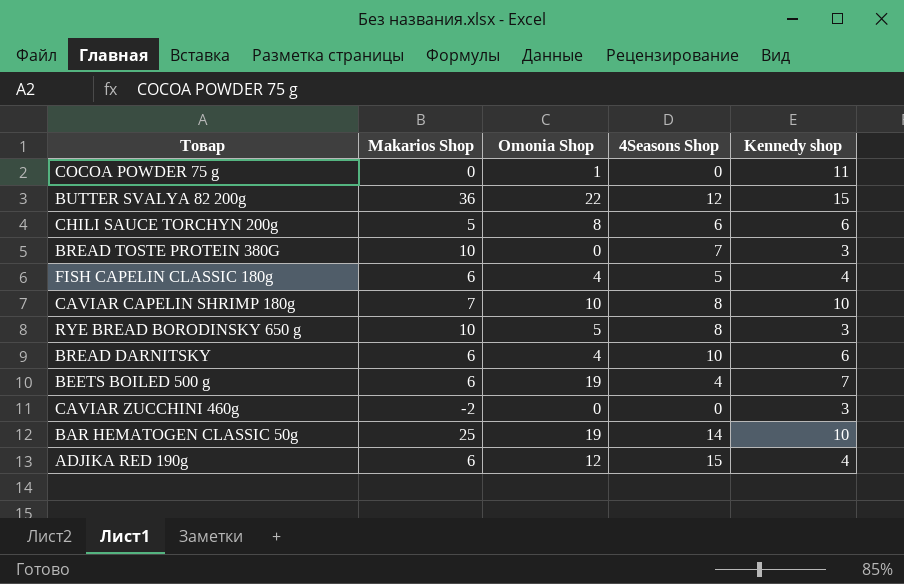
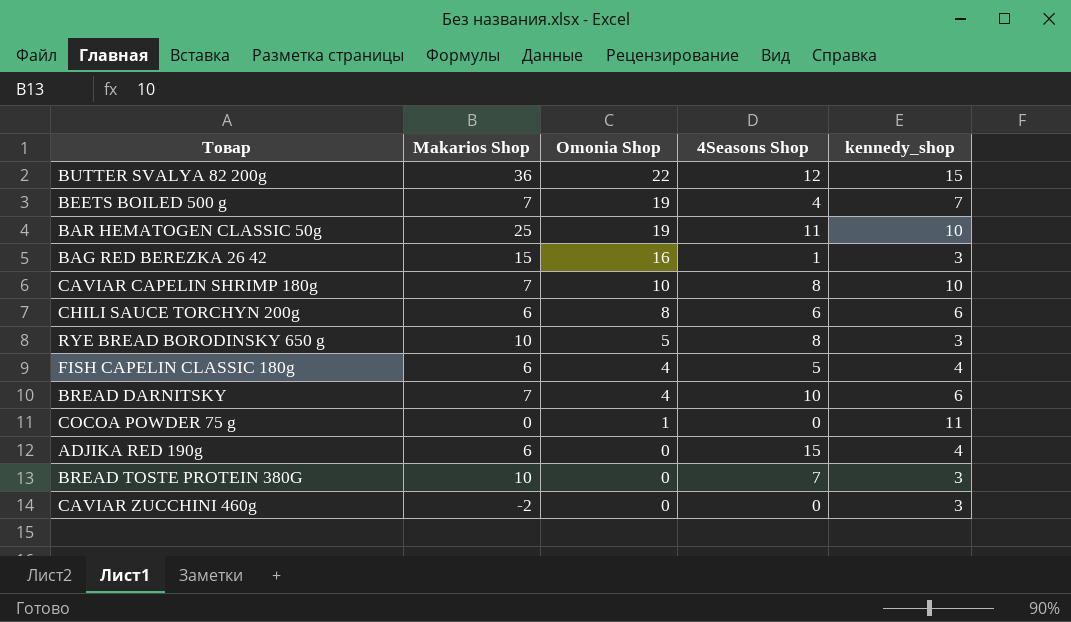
row order: none -> Omonia Shop descending
column name: Kennedy shop -> kennedy_shop
BEETS BOILED 500 g | Makarios Shop: 6 -> 7
BAR HEMATOGEN CLASSIC 50g | 4Seasons Shop: 14 -> 11
row BAG RED BEREZKA 26 42: none -> 15 | 16 | 1 | 3
CHILI SAUCE TORCHYN 200g | Makarios Shop: 5 -> 6
BREAD DARNITSKY | Makarios Shop: 6 -> 7
ADJIKA RED 190g | Omonia Shop: 12 -> 0

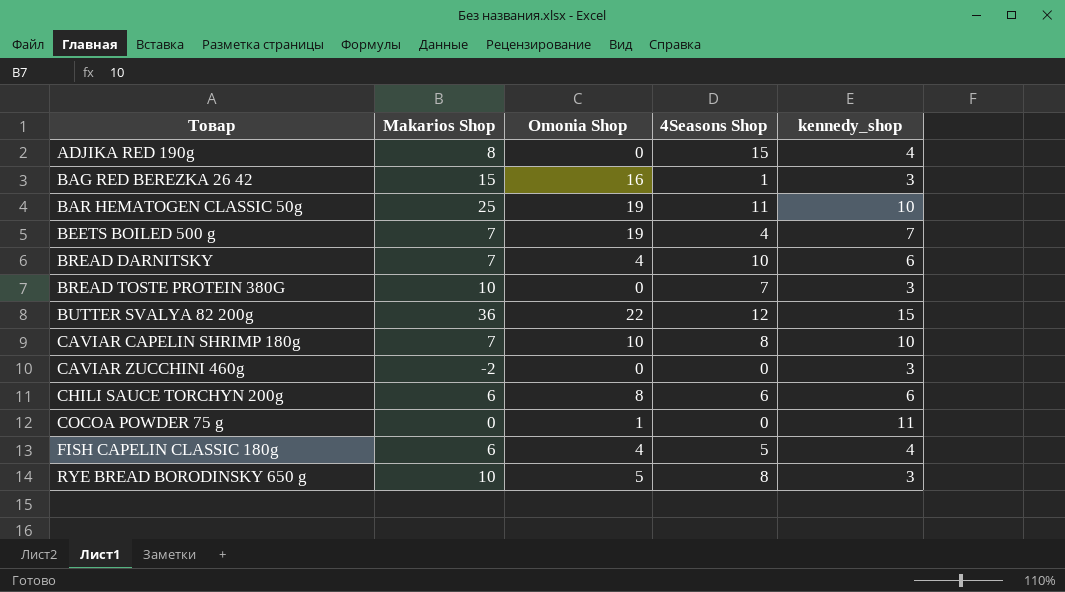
row order: Omonia Shop descending -> Товар ascending
ADJIKA RED 190g | Makarios Shop: 6 -> 8

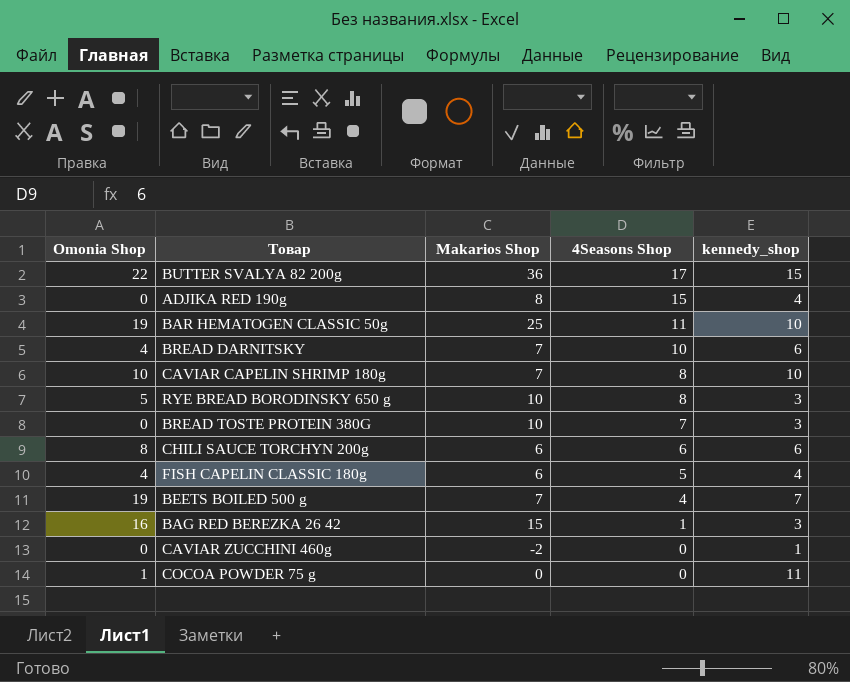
row order: Товар ascending -> 4Seasons Shop descending
column Omonia Shop | position: 3 -> 1
BUTTER SVALYA 82 200g | 4Seasons Shop: 12 -> 17
CAVIAR ZUCCHINI 460g | kennedy_shop: 3 -> 1

